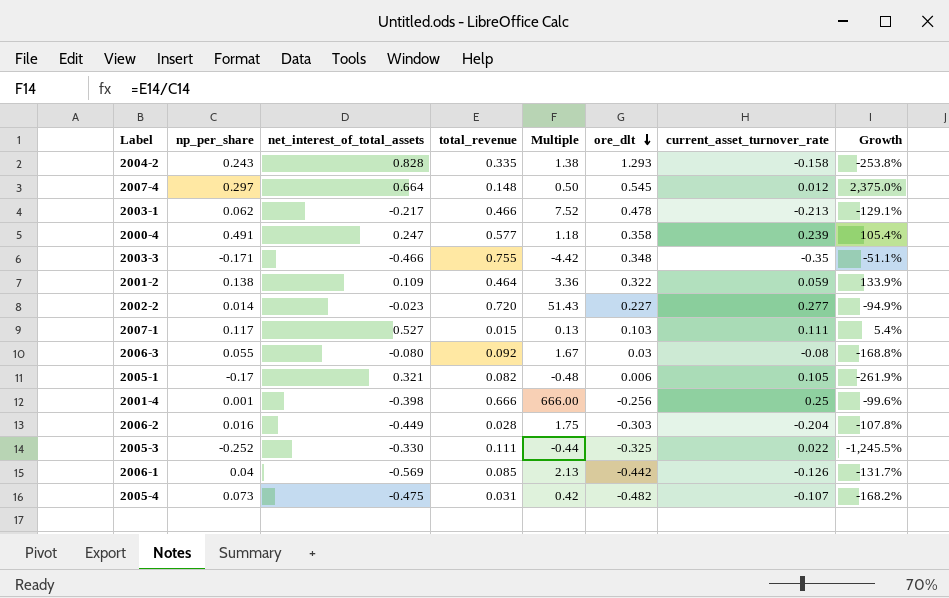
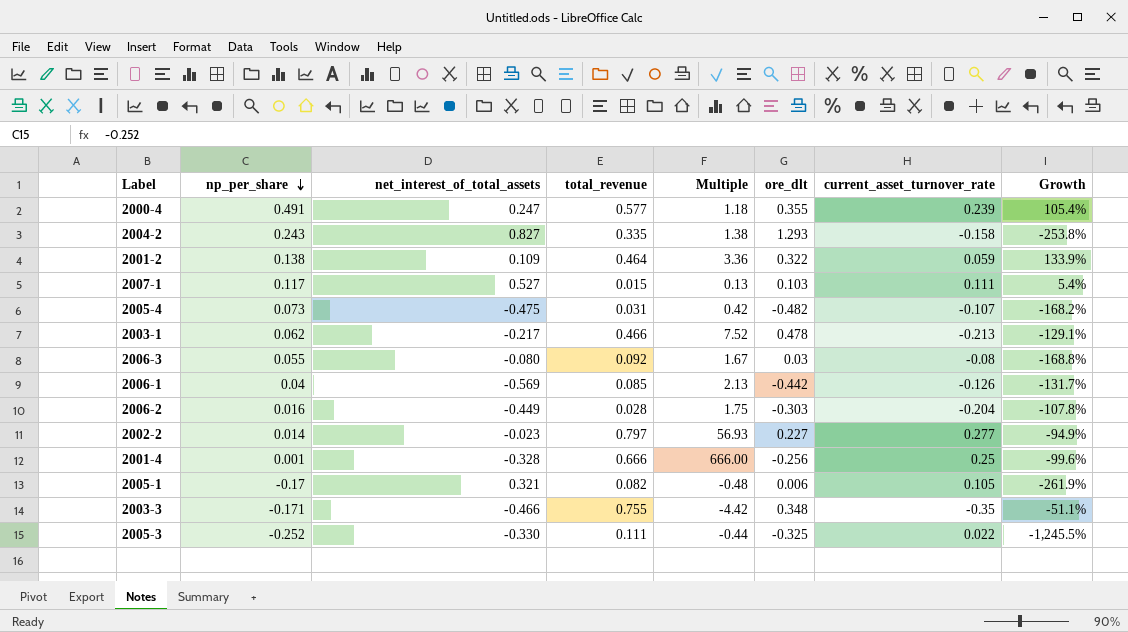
row order: ore_dlt descending -> np_per_share descending
row 2007-4: 0.297 | 0.664 | 0.148 | 0.50 | 0.545 | 0.012 | 2,375.0% -> none
2000-4 | ore_dlt: 0.358 -> 0.355
2004-2 | net_interest_of_total_assets: 0.828 -> 0.827
2002-2 | total_revenue: 0.720 -> 0.797
2002-2 | Multiple: 51.43 -> 56.93
2001-4 | net_interest_of_total_assets: -0.398 -> -0.328

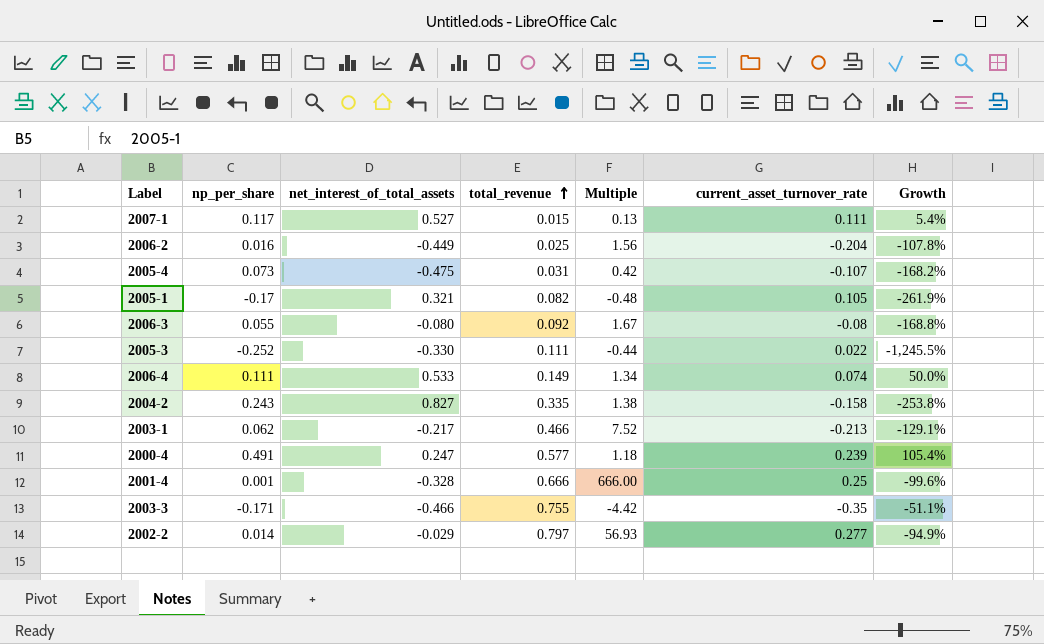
row order: np_per_share descending -> total_revenue ascending
column ore_dlt | position: 6 -> none
row 2001-2: 0.138 | 0.109 | 0.464 | 3.36 | 0.322 | 0.059 | 133.9% -> none
row 2006-1: 0.04 | -0.569 | 0.085 | 2.13 | -0.442 | -0.126 | -131.7% -> none
2006-2 | total_revenue: 0.028 -> 0.025
2006-2 | Multiple: 1.75 -> 1.56
row 2006-4: none -> 0.111 | 0.533 | 0.149 | 1.34 | 0.074 | 50.0%
2002-2 | net_interest_of_total_assets: -0.023 -> -0.029

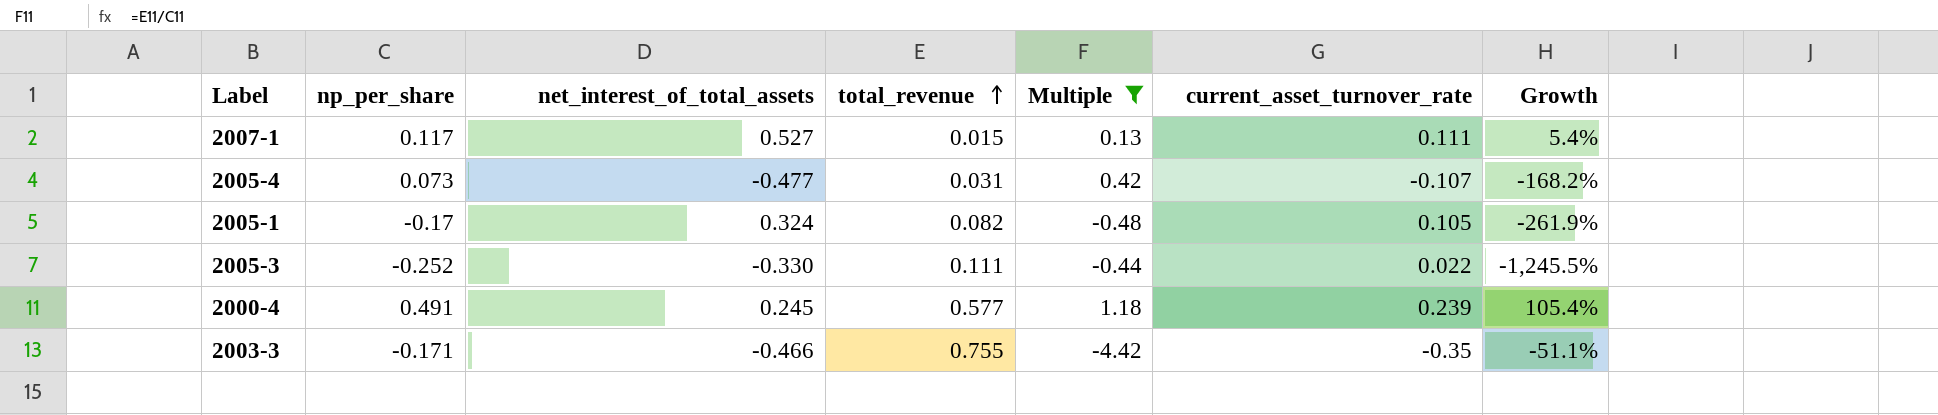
filter: none -> Multiple <= 1.18
2005-4 | net_interest_of_total_assets: -0.475 -> -0.477
2005-1 | net_interest_of_total_assets: 0.321 -> 0.324
2000-4 | net_interest_of_total_assets: 0.247 -> 0.245

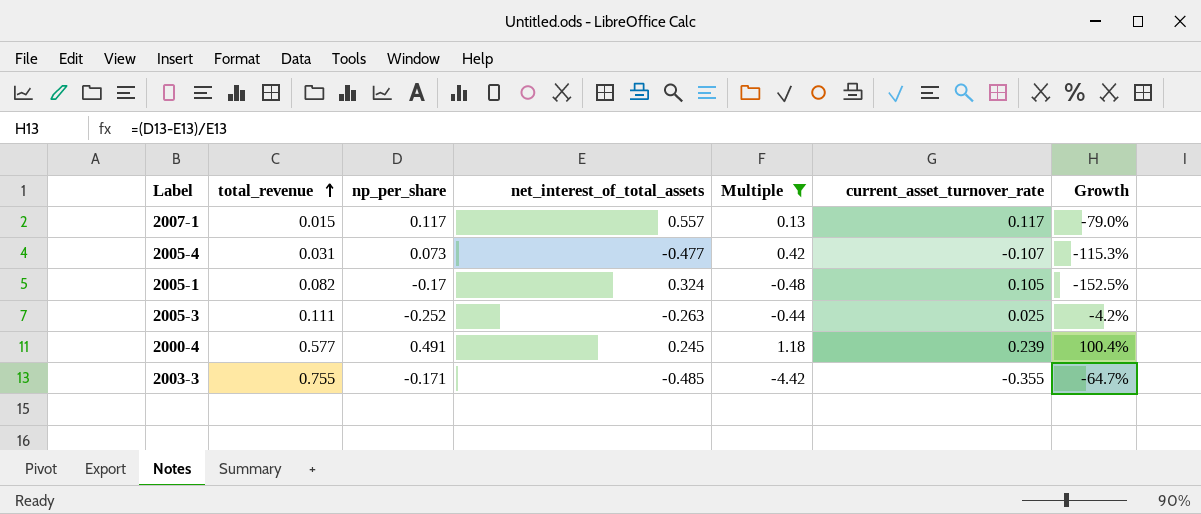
column total_revenue | position: 4 -> 2
column Growth | formula: ([np_per_share] - [current_asset_turnover_rate]) / [current_asset_turnover_rate] -> ([np_per_share] - [net_interest_of_total_assets]) / [net_interest_of_total_assets]
2007-1 | net_interest_of_total_assets: 0.527 -> 0.557
2007-1 | current_asset_turnover_rate: 0.111 -> 0.117
2005-3 | net_interest_of_total_assets: -0.330 -> -0.263
2005-3 | current_asset_turnover_rate: 0.022 -> 0.025
2003-3 | net_interest_of_total_assets: -0.466 -> -0.485
2003-3 | current_asset_turnover_rate: -0.35 -> -0.355

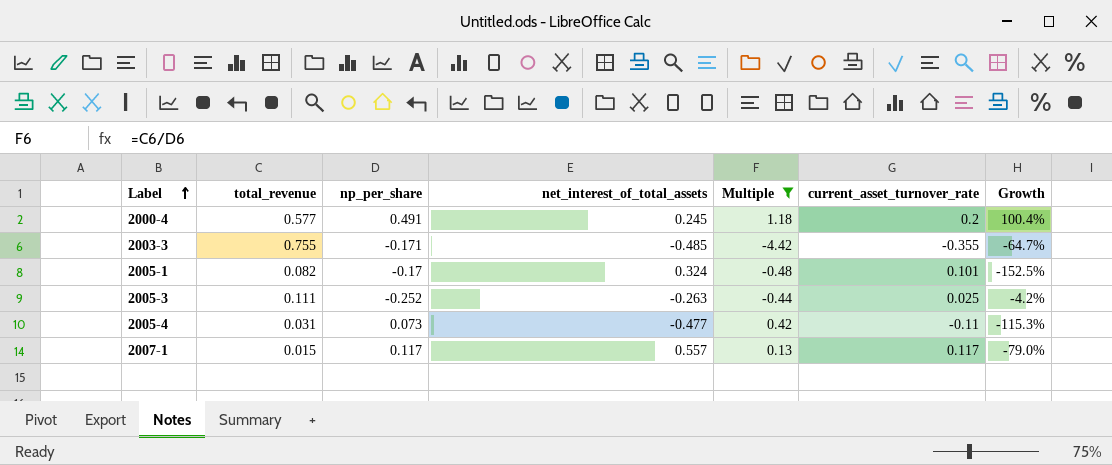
row order: total_revenue ascending -> Label ascending
2000-4 | current_asset_turnover_rate: 0.239 -> 0.2
2005-1 | current_asset_turnover_rate: 0.105 -> 0.101
2005-4 | current_asset_turnover_rate: -0.107 -> -0.11

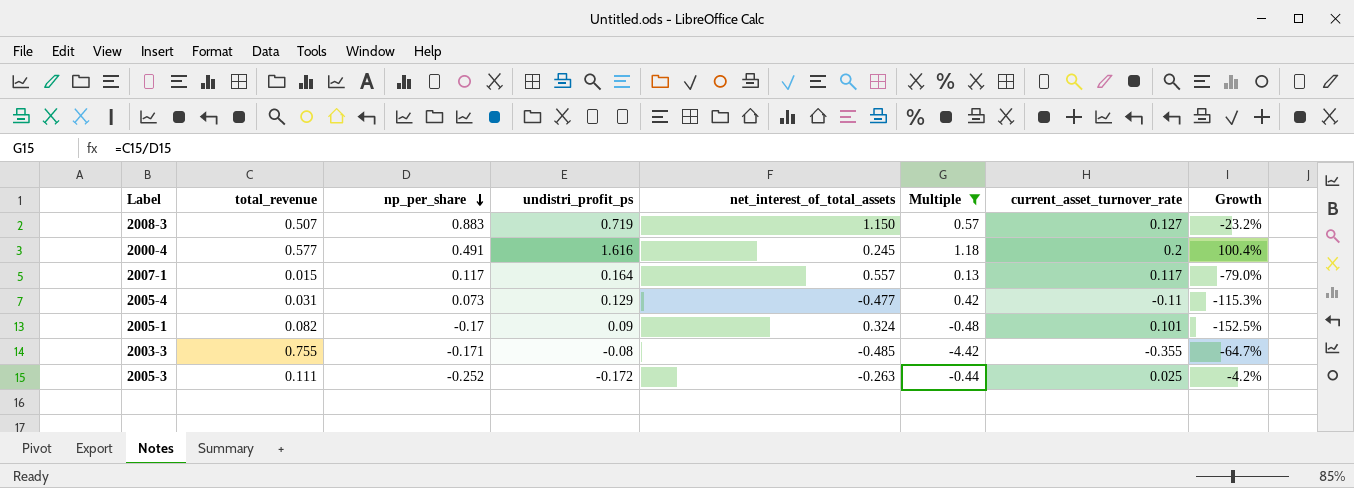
row order: Label ascending -> np_per_share descending
column undistri_profit_ps | position: none -> 4
row 2008-3: none -> 0.507 | 0.883 | 0.719 | 1.150 | 0.57 | 0.127 | -23.2%

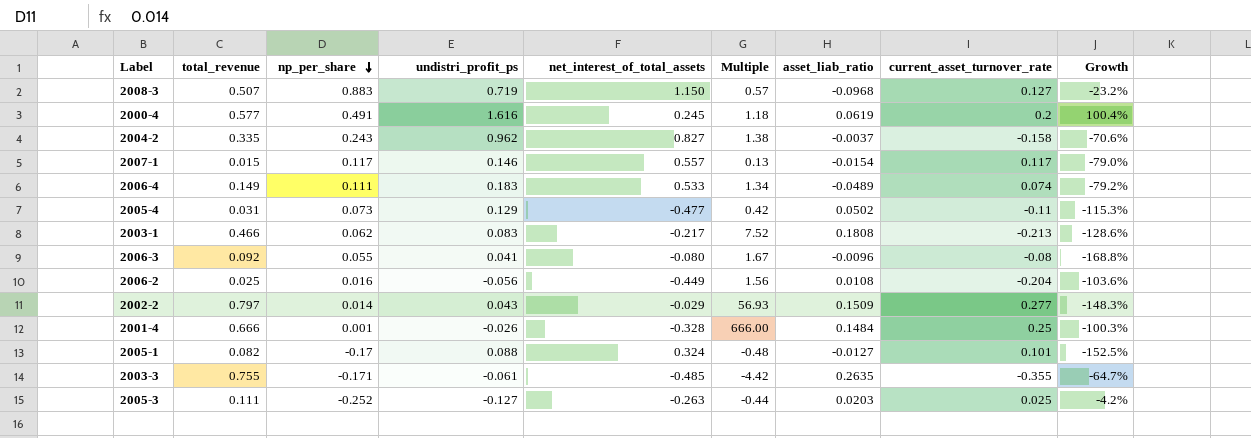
filter: Multiple <= 1.18 -> none
column asset_liab_ratio | position: none -> 7
2007-1 | undistri_profit_ps: 0.164 -> 0.146
2005-1 | undistri_profit_ps: 0.09 -> 0.088
2003-3 | undistri_profit_ps: -0.08 -> -0.061
2005-3 | undistri_profit_ps: -0.172 -> -0.127

